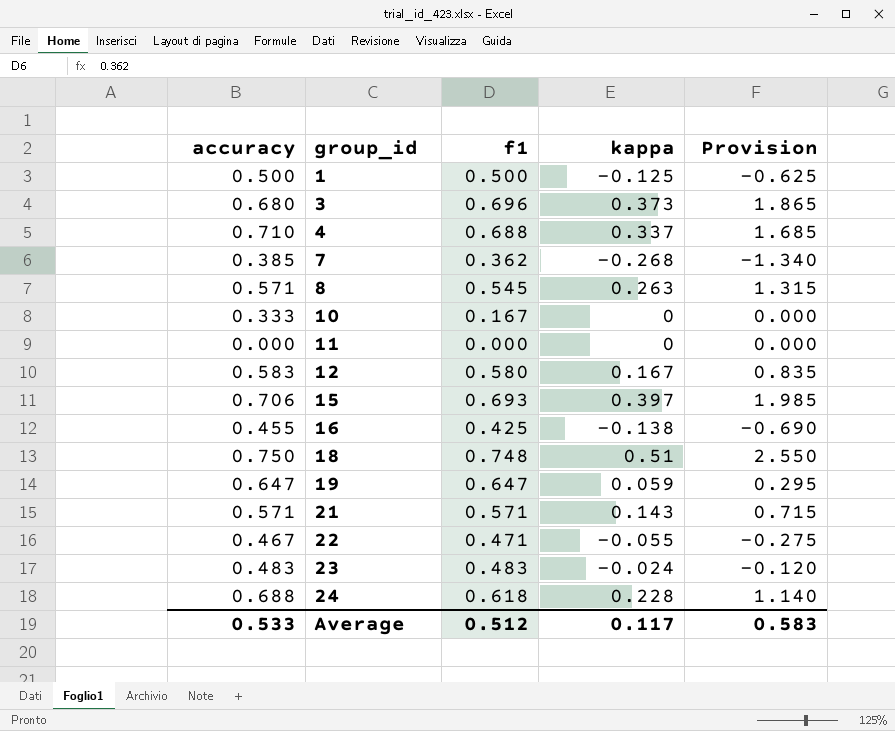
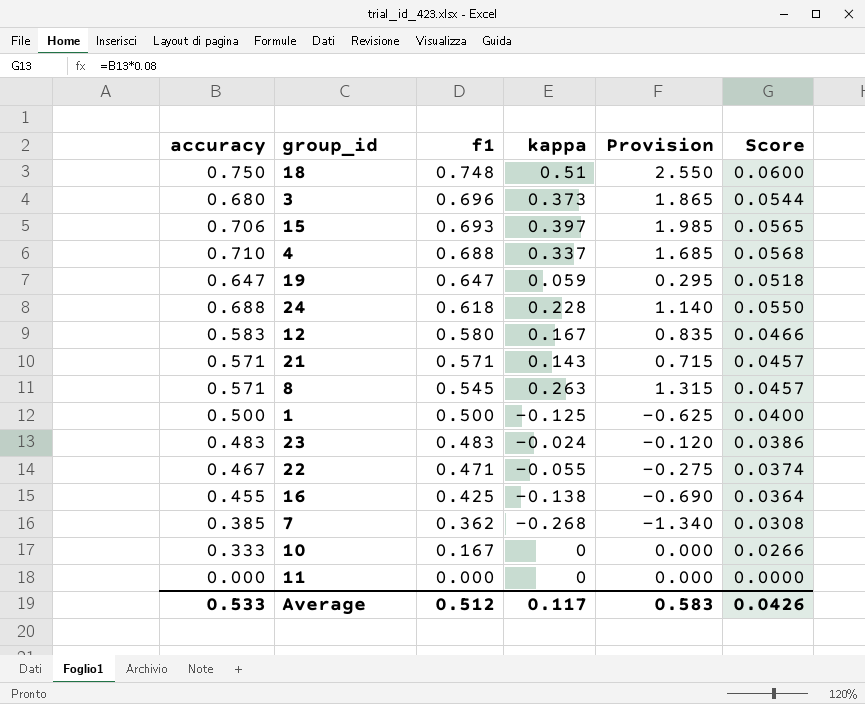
row order: group_id ascending -> f1 descending
column Score | formula: none -> [accuracy] * 0.08

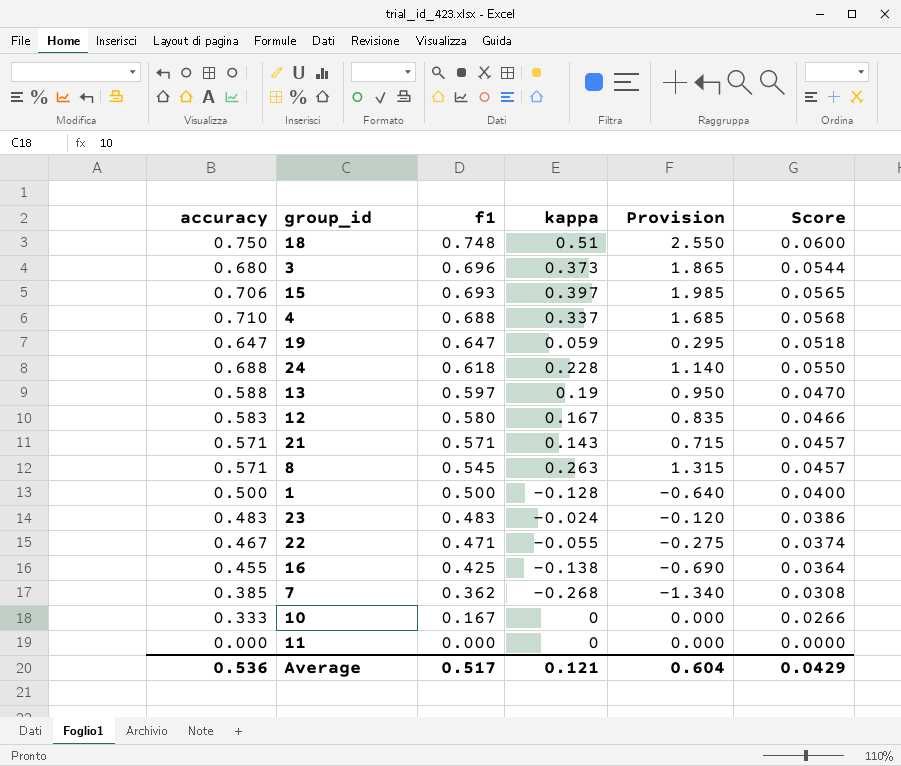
row 13: none -> 0.588 | 0.597 | 0.19 | 0.950 | 0.0470
1 | kappa: -0.125 -> -0.128
1 | Provision: -0.625 -> -0.640
Average | accuracy: 0.533 -> 0.536
Average | f1: 0.512 -> 0.517
Average | kappa: 0.117 -> 0.121
Average | Provision: 0.583 -> 0.604
Average | Score: 0.0426 -> 0.0429

